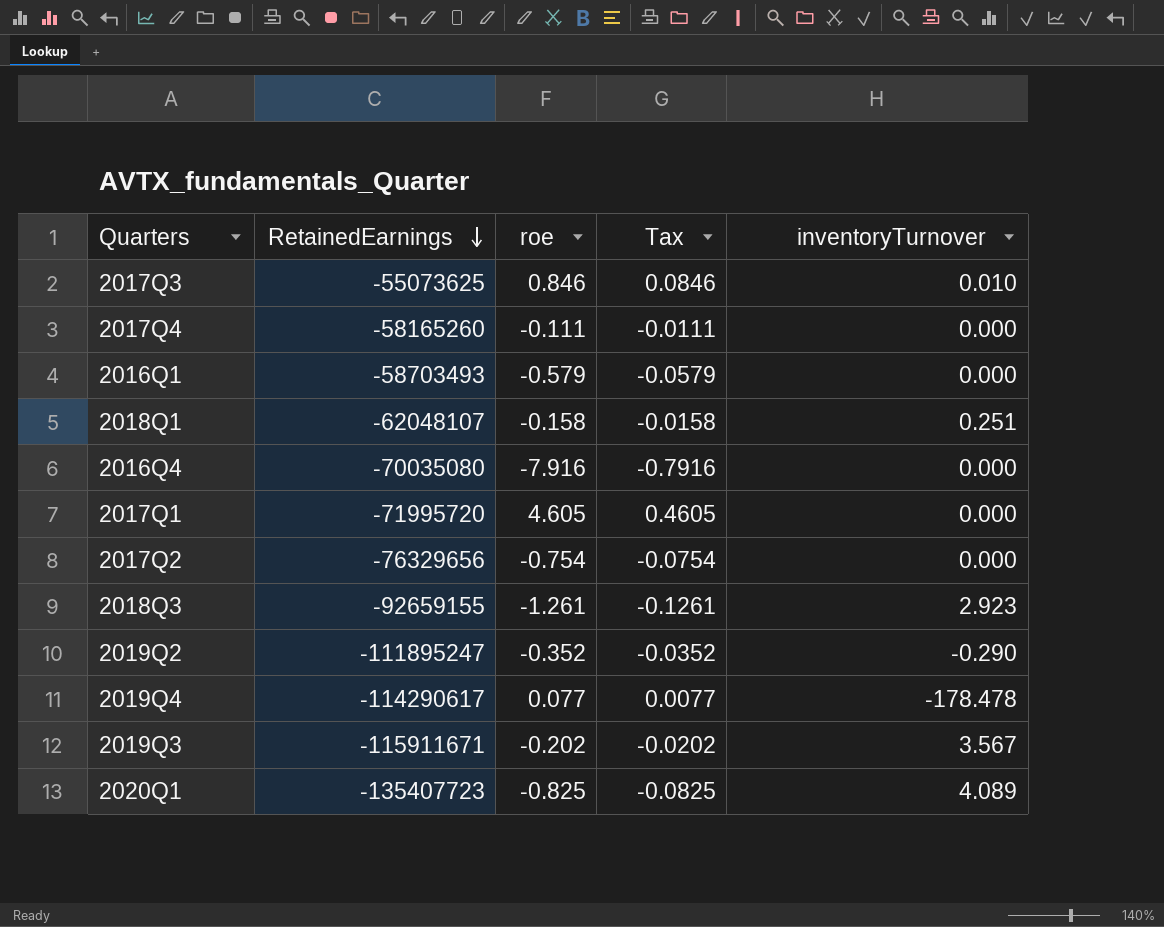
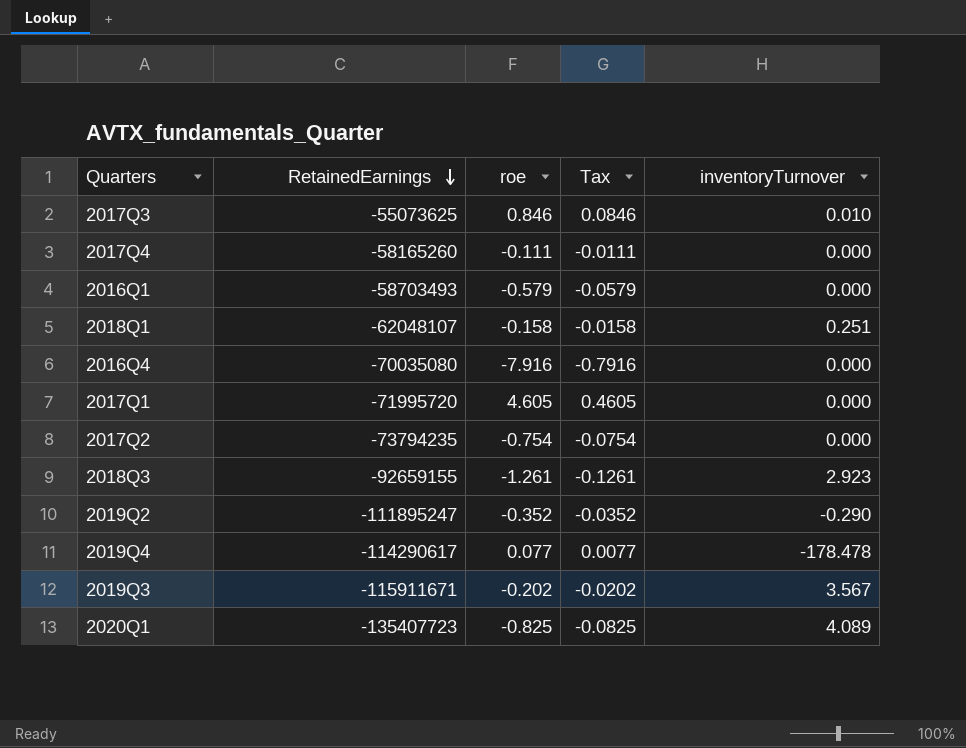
2017Q2 | RetainedEarnings: -76329656 -> -73794235

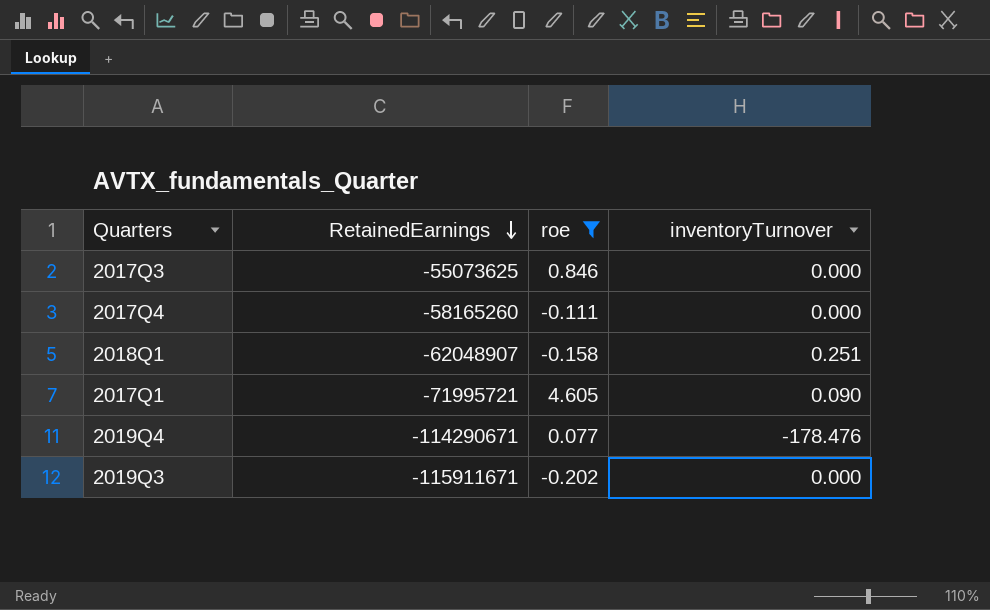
filter: none -> roe >= -0.202
column Tax | formula: [roe] * 0.1 -> none
2017Q3 | inventoryTurnover: 0.010 -> 0.000
2018Q1 | RetainedEarnings: -62048107 -> -62048907
2017Q1 | RetainedEarnings: -71995720 -> -71995721
2017Q1 | inventoryTurnover: 0.000 -> 0.090
2019Q4 | RetainedEarnings: -114290617 -> -114290671
2019Q4 | inventoryTurnover: -178.478 -> -178.476
2019Q3 | inventoryTurnover: 3.567 -> 0.000

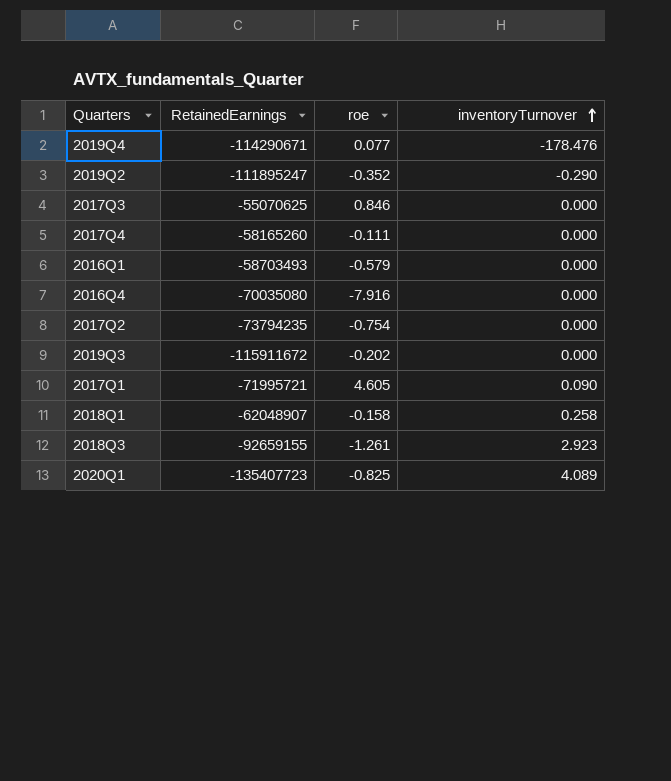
filter: roe >= -0.202 -> none
row order: RetainedEarnings descending -> inventoryTurnover ascending
2017Q3 | RetainedEarnings: -55073625 -> -55070625
2019Q3 | RetainedEarnings: -115911671 -> -115911672
2018Q1 | inventoryTurnover: 0.251 -> 0.258

